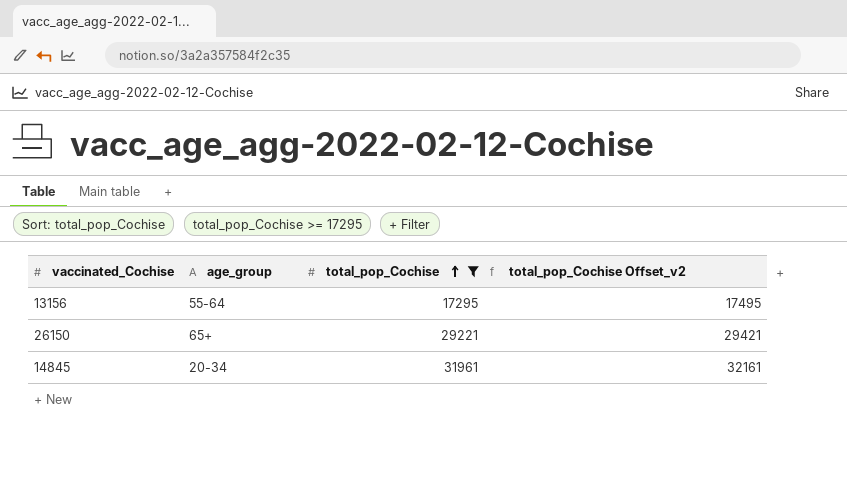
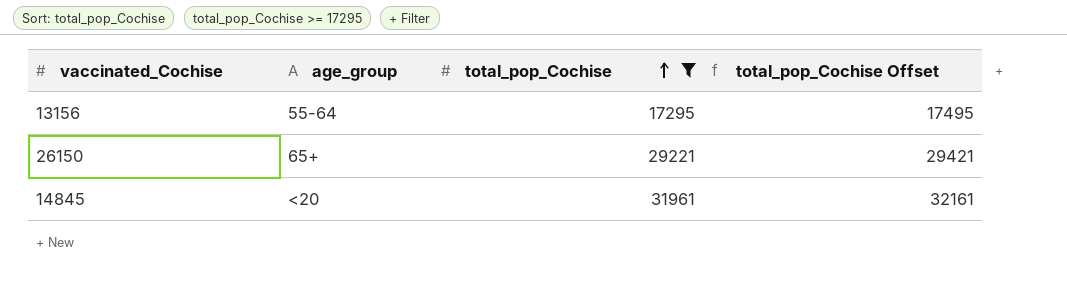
column name: total_pop_Cochise Offset_v2 -> total_pop_Cochise Offset
14845 | age_group: 20-34 -> <20

